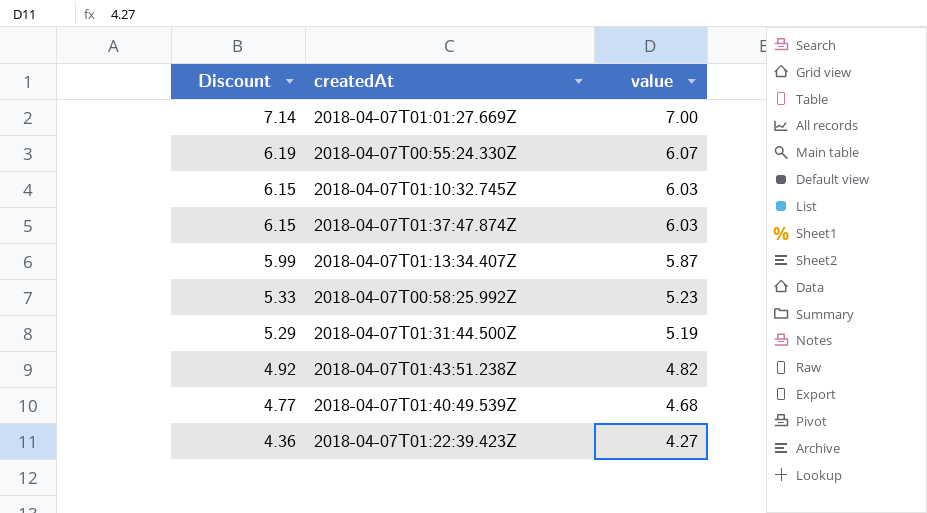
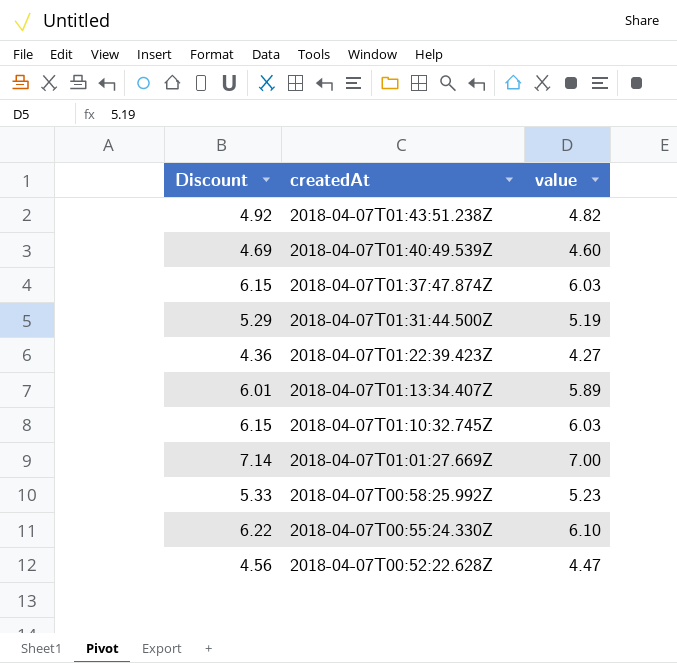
row order: Discount descending -> createdAt descending
2018-04-07T01:40:49.539Z | Discount: 4.77 -> 4.69
2018-04-07T01:40:49.539Z | value: 4.68 -> 4.60
2018-04-07T01:13:34.407Z | Discount: 5.99 -> 6.01
2018-04-07T01:13:34.407Z | value: 5.87 -> 5.89
2018-04-07T00:55:24.330Z | Discount: 6.19 -> 6.22
2018-04-07T00:55:24.330Z | value: 6.07 -> 6.10
row 2018-04-07T00:52:22.628Z: none -> 4.56 | 4.47

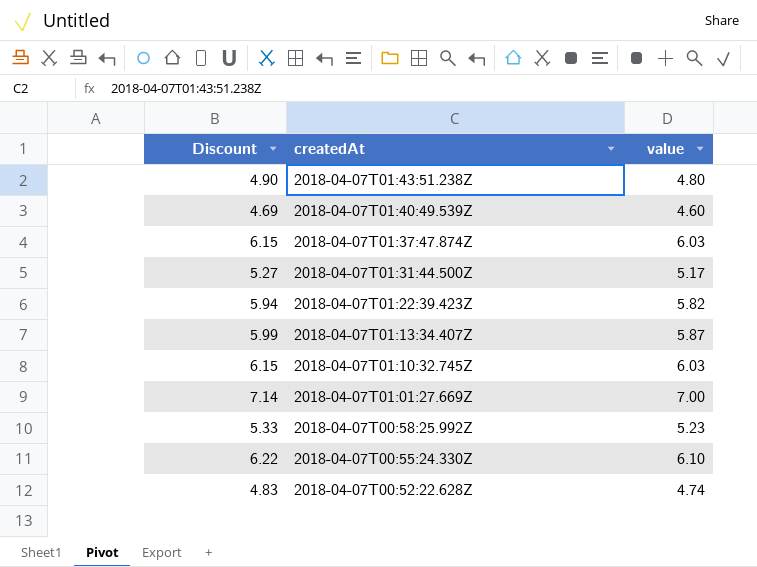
2018-04-07T01:43:51.238Z | Discount: 4.92 -> 4.90
2018-04-07T01:43:51.238Z | value: 4.82 -> 4.80
2018-04-07T01:31:44.500Z | Discount: 5.29 -> 5.27
2018-04-07T01:31:44.500Z | value: 5.19 -> 5.17
2018-04-07T01:22:39.423Z | Discount: 4.36 -> 5.94
2018-04-07T01:22:39.423Z | value: 4.27 -> 5.82
2018-04-07T01:13:34.407Z | Discount: 6.01 -> 5.99
2018-04-07T01:13:34.407Z | value: 5.89 -> 5.87
2018-04-07T00:52:22.628Z | Discount: 4.56 -> 4.83
2018-04-07T00:52:22.628Z | value: 4.47 -> 4.74

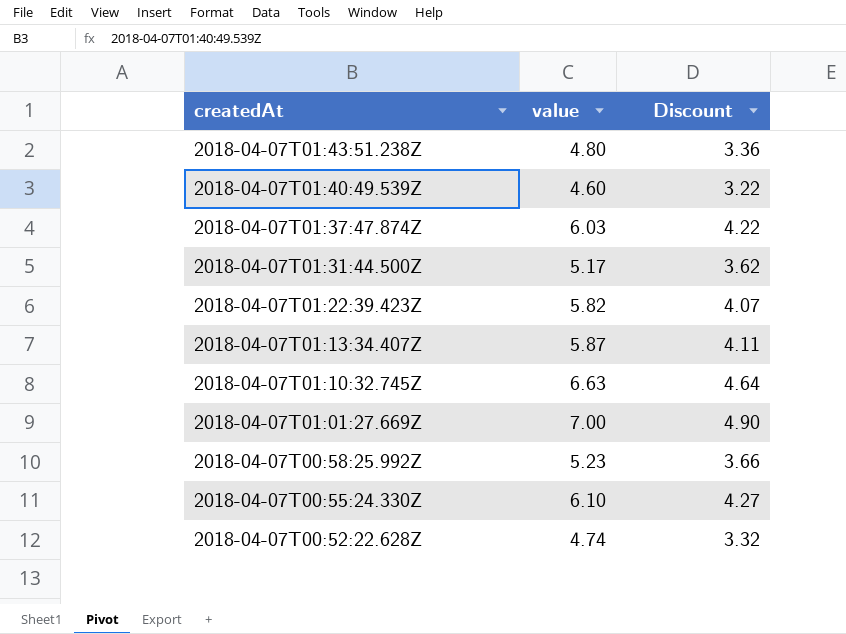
column Discount | formula: [value] * 1.02 -> [value] * 0.7
column Discount | position: 1 -> 3
2018-04-07T01:10:32.745Z | value: 6.03 -> 6.63

